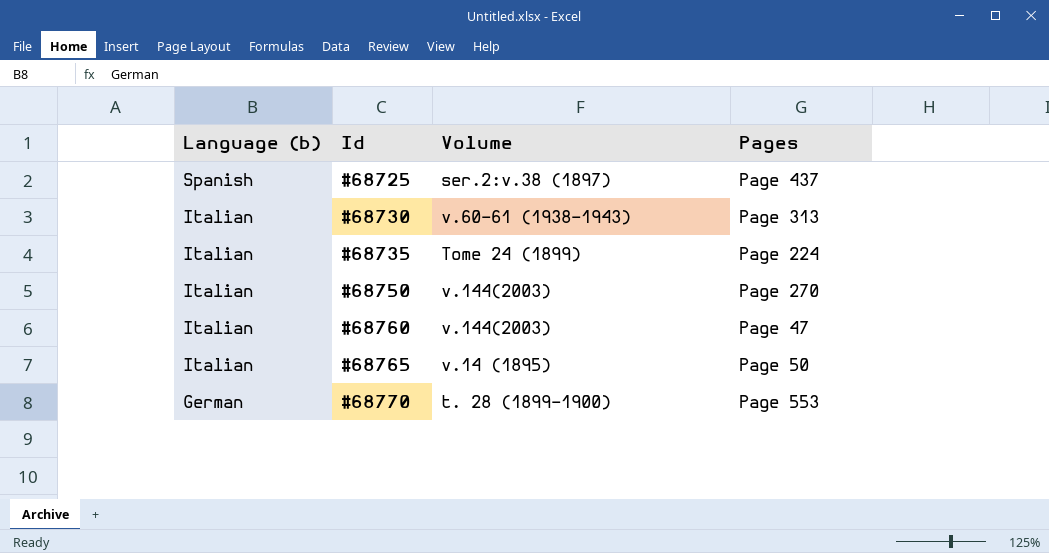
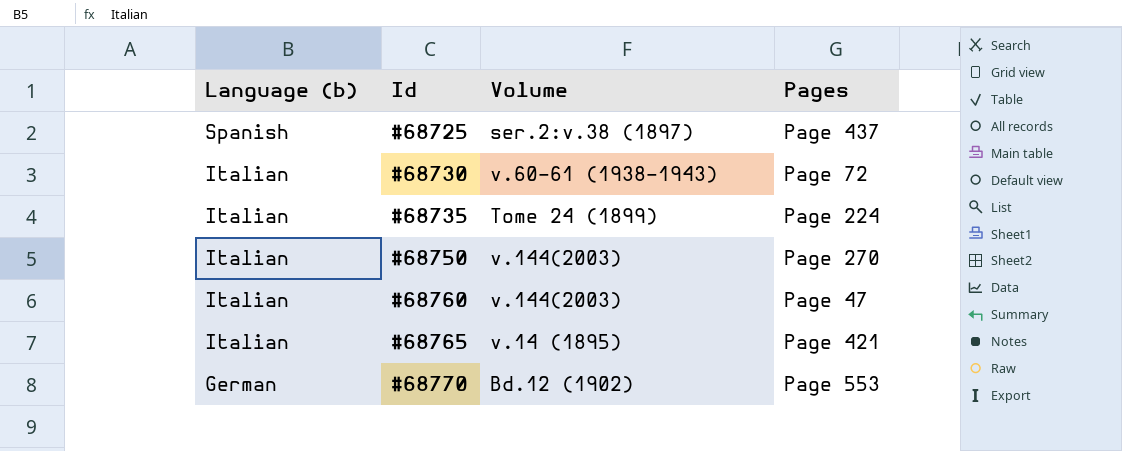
#68730 | Pages: Page 313 -> Page 72
#68765 | Pages: Page 50 -> Page 421
#68770 | Volume: t. 28 (1899-1900) -> Bd.12 (1902)

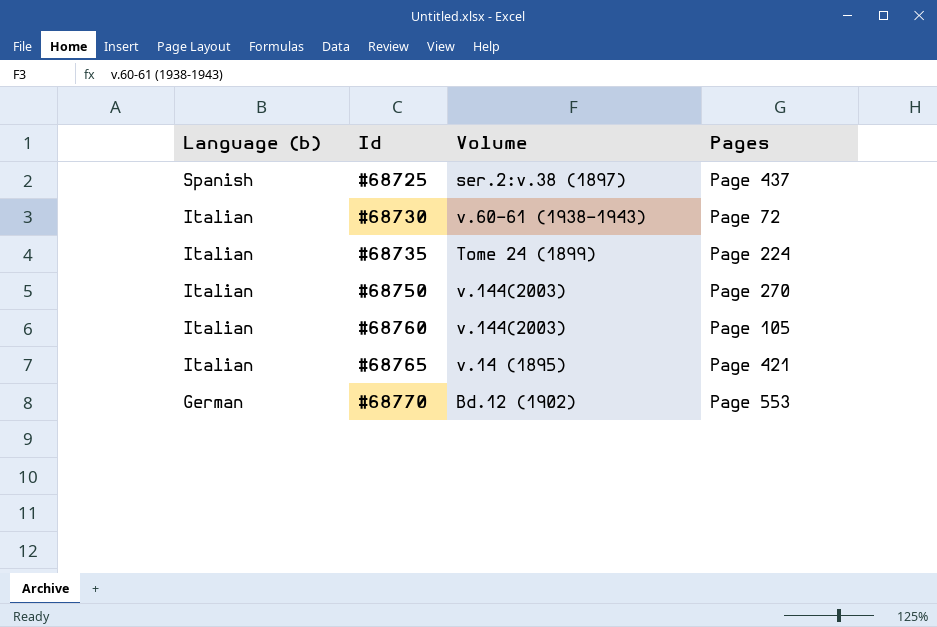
#68760 | Pages: Page 47 -> Page 105

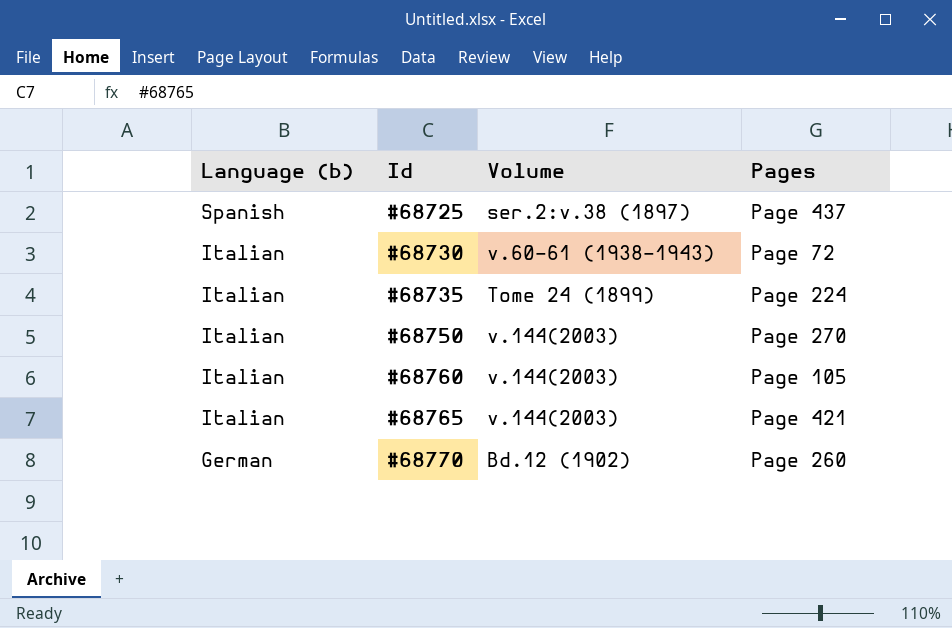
#68765 | Volume: v.14 (1895) -> v.144(2003)
#68770 | Pages: Page 553 -> Page 260

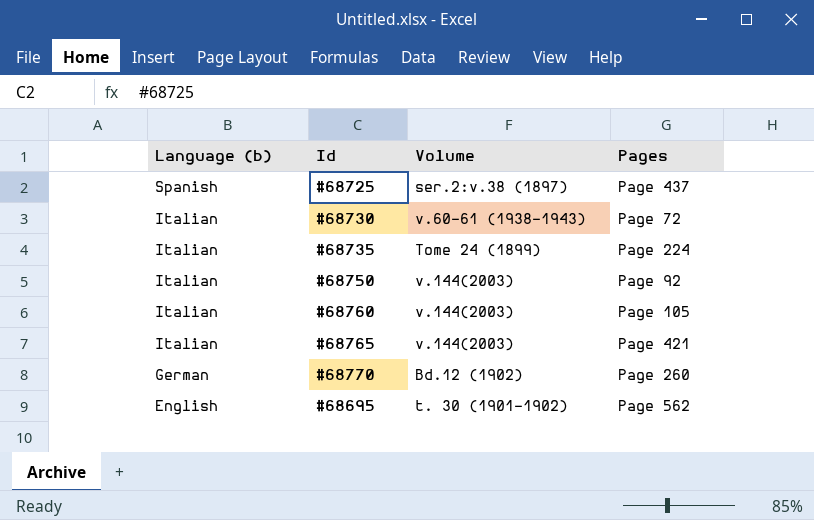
#68750 | Pages: Page 270 -> Page 92
row #68695: none -> English | t. 30 (1901-1902) | Page 562

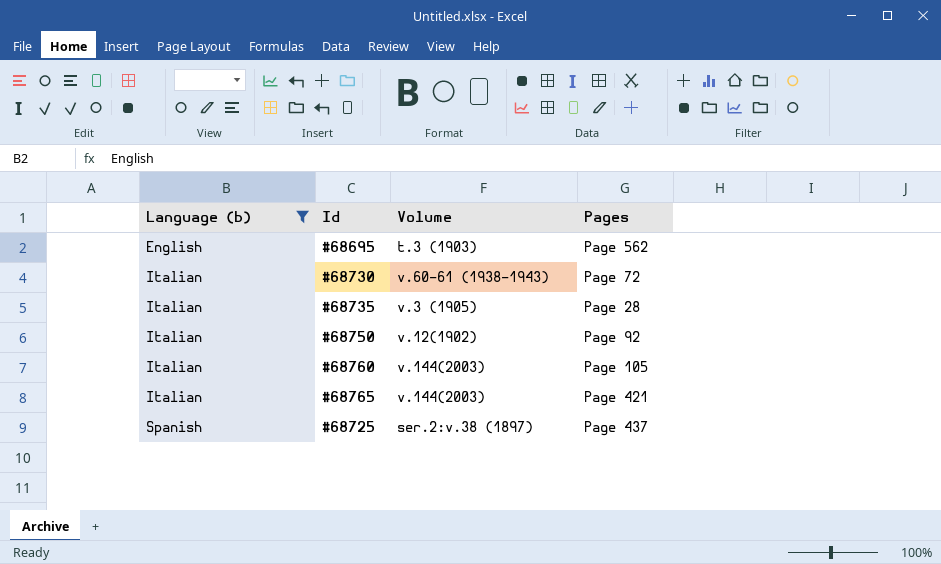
filter: none -> Language (b) != German
row order: Language (b) descending -> Language (b) ascending
#68695 | Volume: t. 30 (1901-1902) -> t.3 (1903)
#68735 | Volume: Tome 24 (1899) -> v.3 (1905)
#68735 | Pages: Page 224 -> Page 28
#68750 | Volume: v.144(2003) -> v.12(1902)

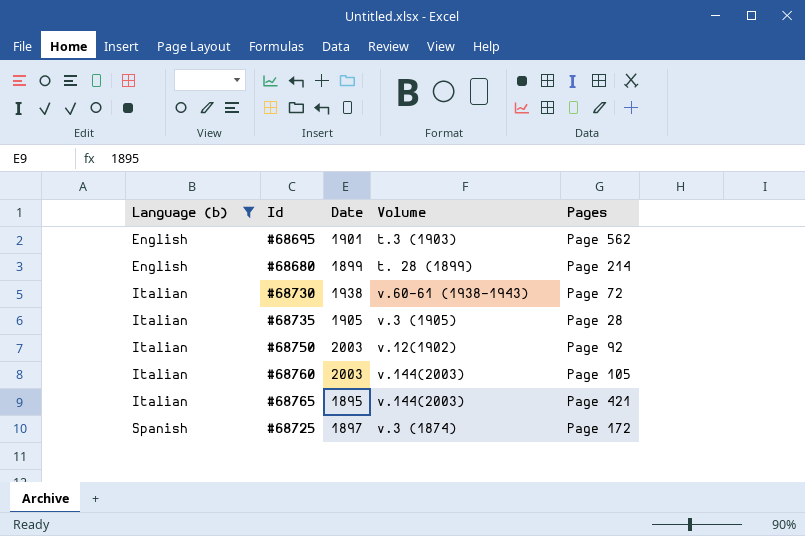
column Date | position: none -> 3
row #68680: none -> English | 1899 | t. 28 (1899) | Page 214
#68725 | Volume: ser.2:v.38 (1897) -> v.3 (1874)
#68725 | Pages: Page 437 -> Page 172

